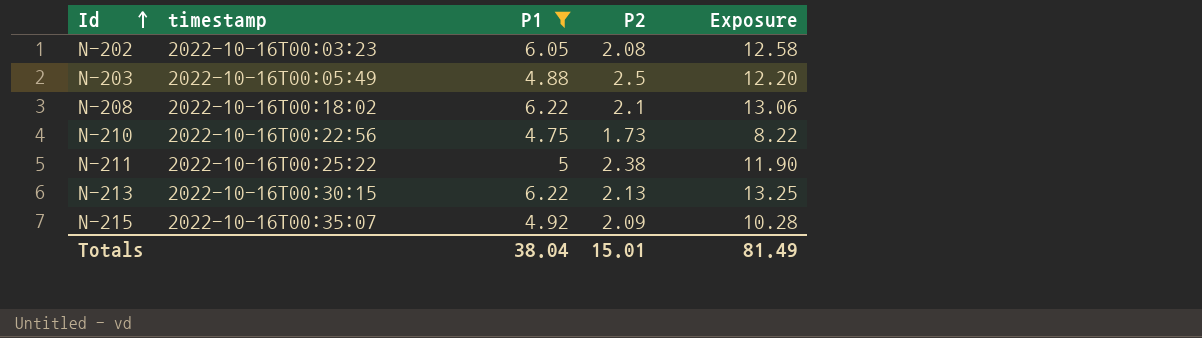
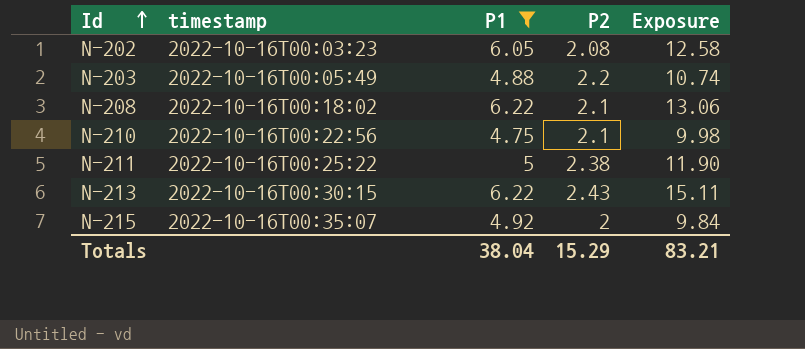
N-203 | P2: 2.5 -> 2.2
N-203 | Exposure: 12.20 -> 10.74
N-210 | P2: 1.73 -> 2.1
N-210 | Exposure: 8.22 -> 9.98
N-213 | P2: 2.13 -> 2.43
N-213 | Exposure: 13.25 -> 15.11
N-215 | P2: 2.09 -> 2
N-215 | Exposure: 10.28 -> 9.84
Totals | P2: 15.01 -> 15.29
Totals | Exposure: 81.49 -> 83.21

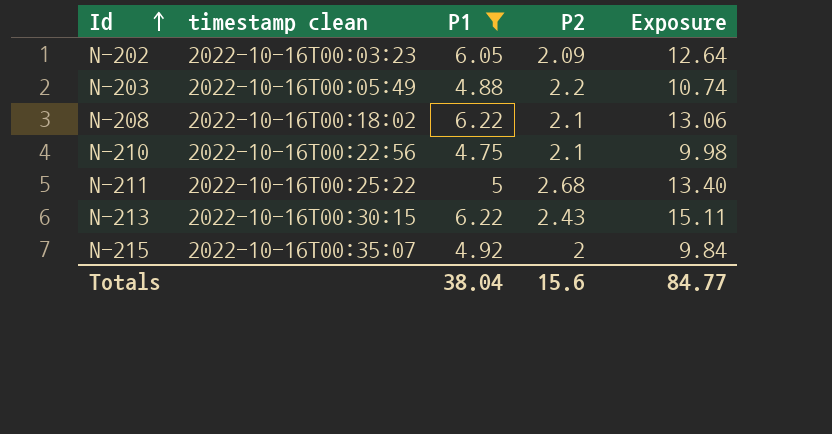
column name: timestamp -> timestamp clean
N-202 | P2: 2.08 -> 2.09
N-202 | Exposure: 12.58 -> 12.64
N-211 | P2: 2.38 -> 2.68
N-211 | Exposure: 11.90 -> 13.40
Totals | P2: 15.29 -> 15.6
Totals | Exposure: 83.21 -> 84.77

